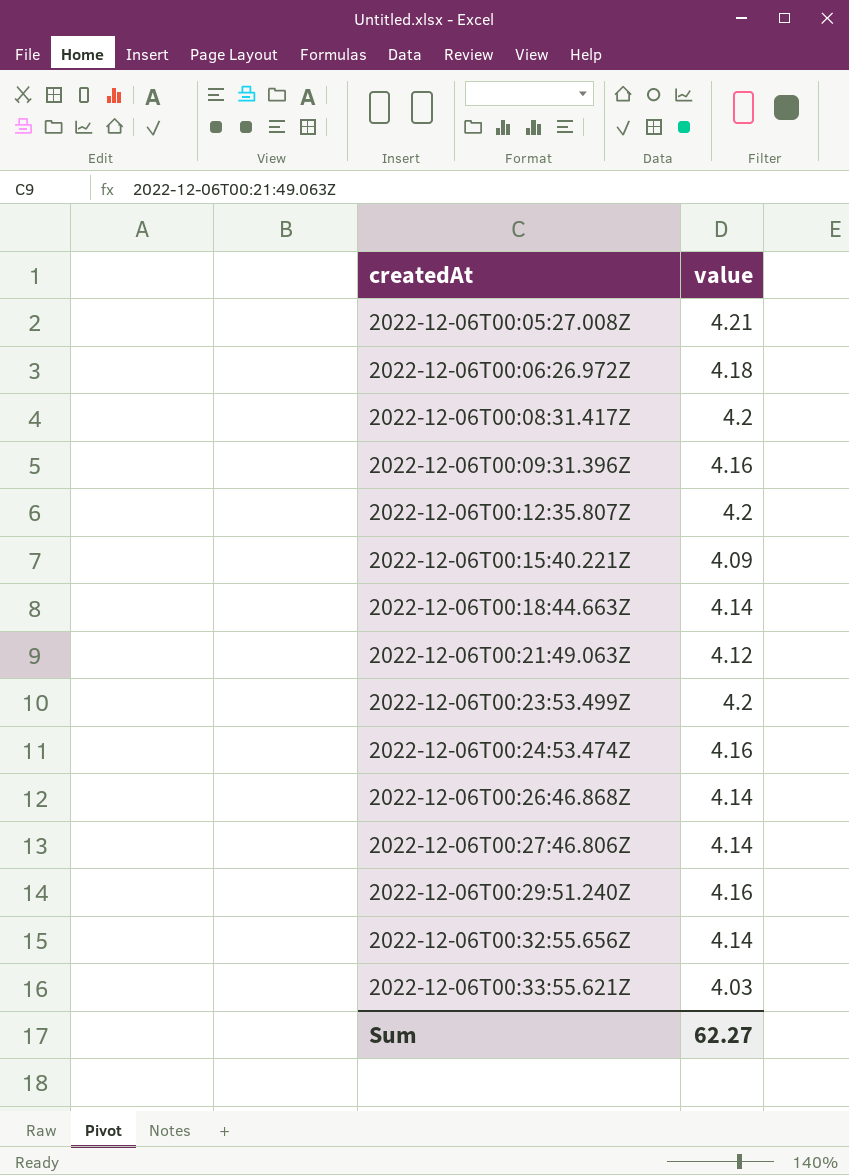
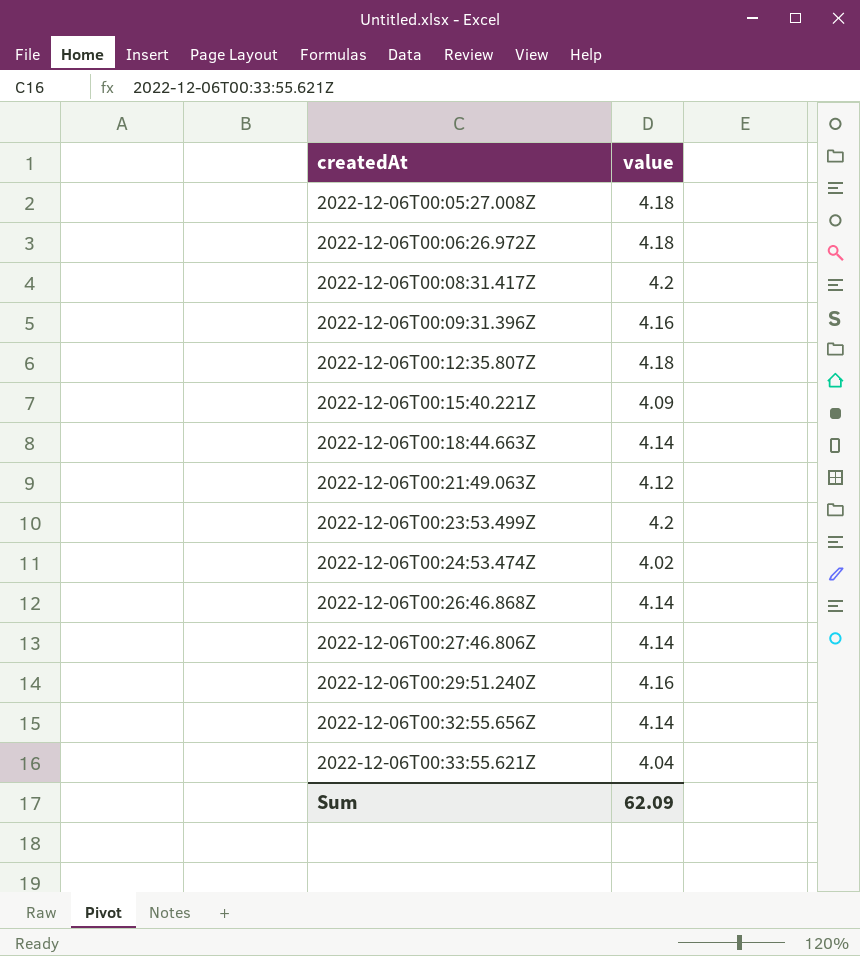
2022-12-06T00:05:27.008Z | value: 4.21 -> 4.18
2022-12-06T00:12:35.807Z | value: 4.2 -> 4.18
2022-12-06T00:24:53.474Z | value: 4.16 -> 4.02
2022-12-06T00:33:55.621Z | value: 4.03 -> 4.04
Sum | value: 62.27 -> 62.09

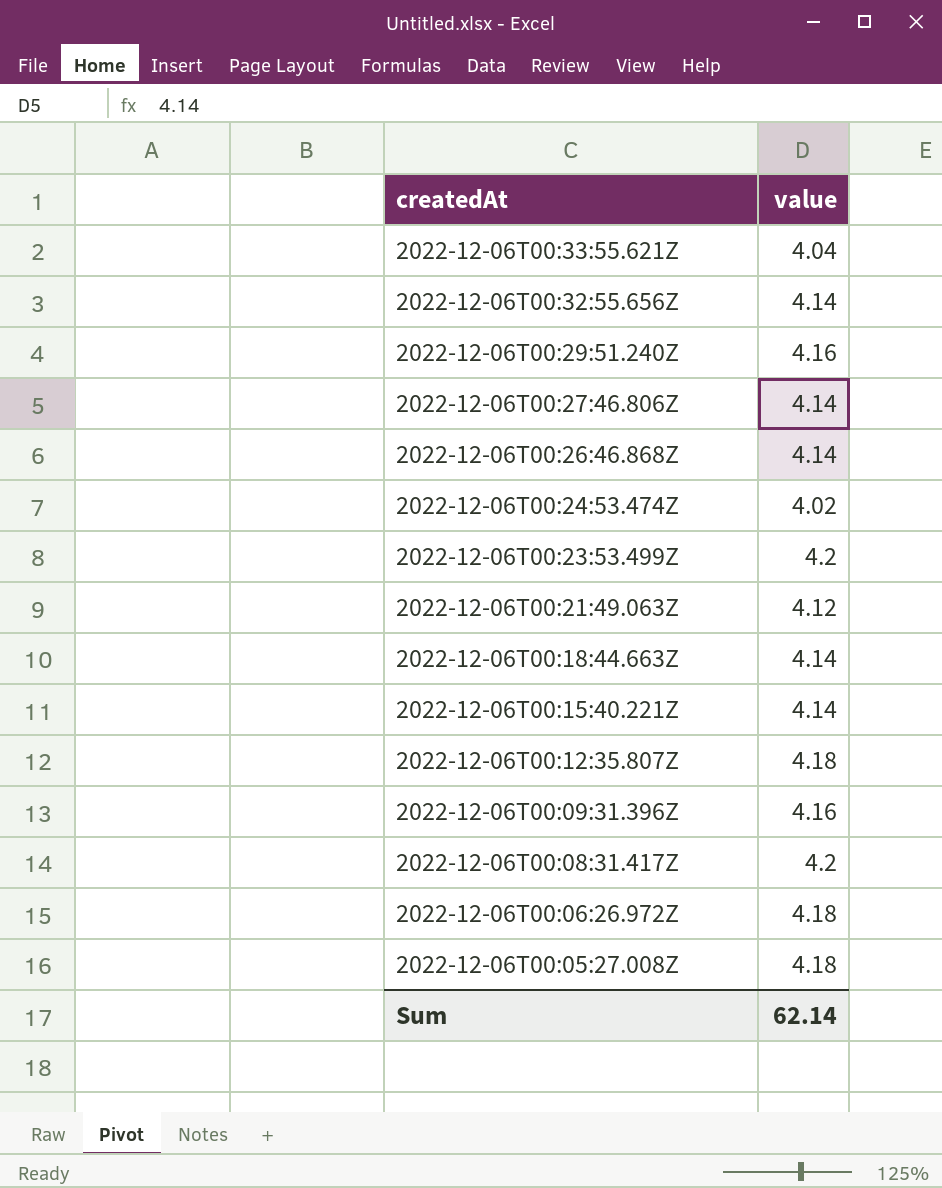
row order: createdAt ascending -> createdAt descending
2022-12-06T00:15:40.221Z | value: 4.09 -> 4.14
Sum | value: 62.09 -> 62.14

